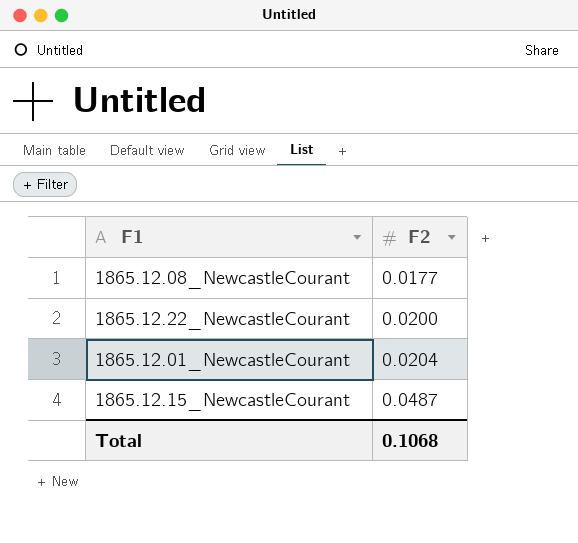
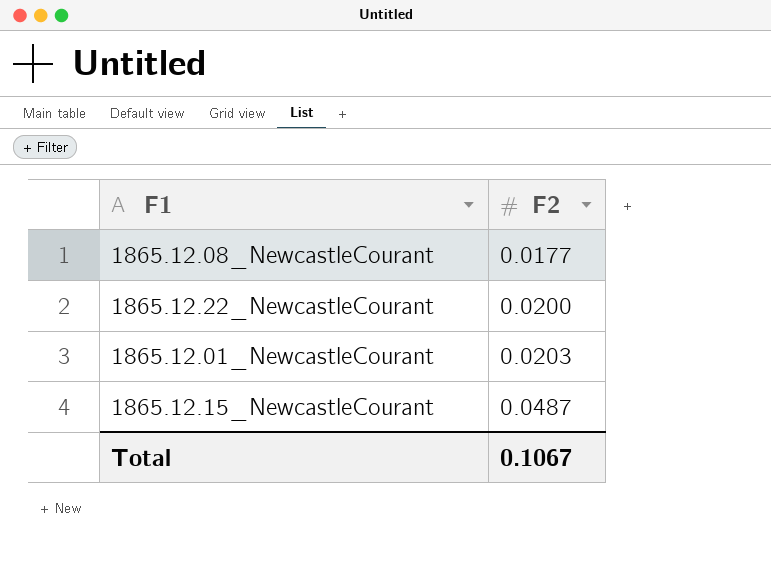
1865.12.01_NewcastleCourant | F2: 0.0204 -> 0.0203
Total | F2: 0.1068 -> 0.1067

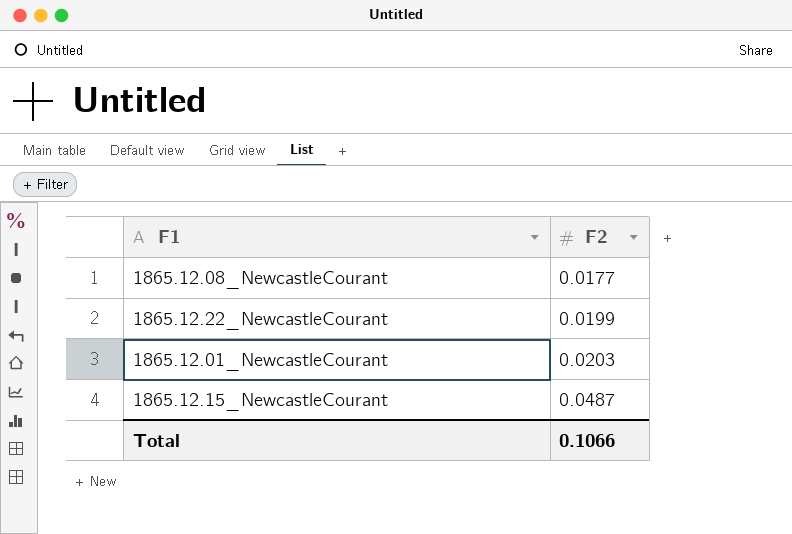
1865.12.22_NewcastleCourant | F2: 0.0200 -> 0.0199
Total | F2: 0.1067 -> 0.1066

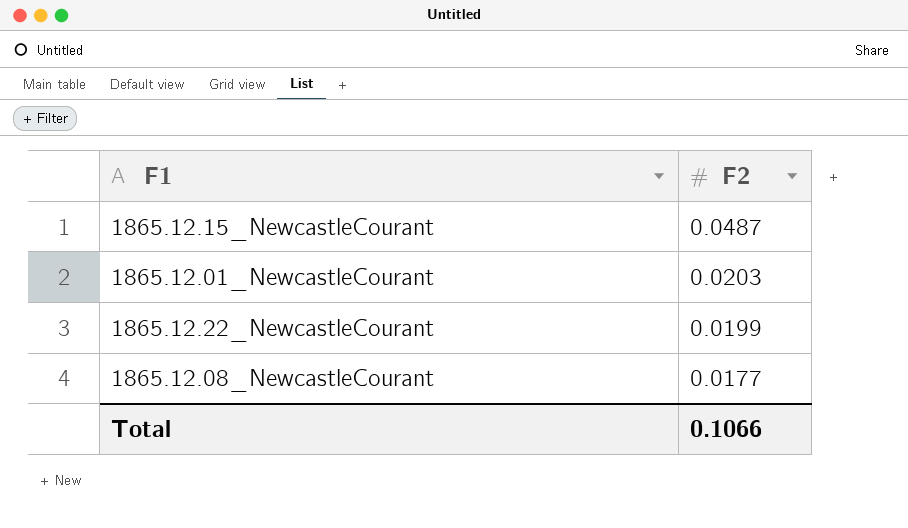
row order: F2 ascending -> F2 descending

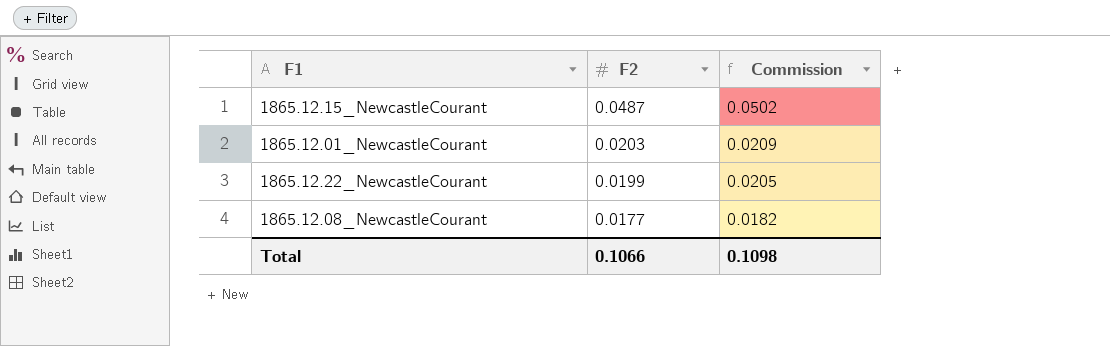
column Commission | formula: none -> [F2] * 1.03

